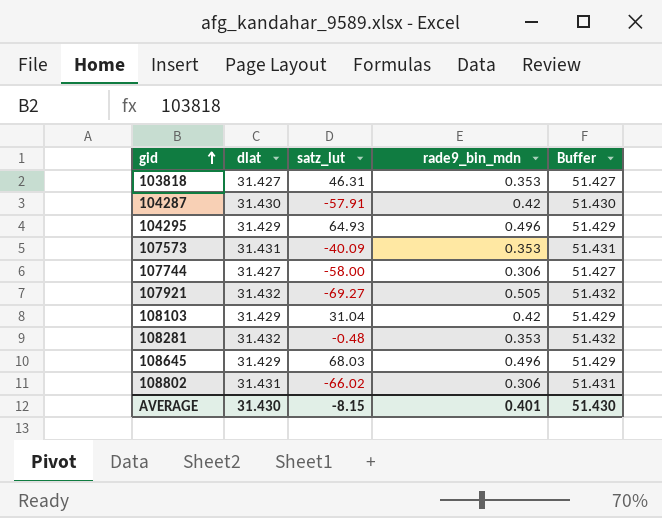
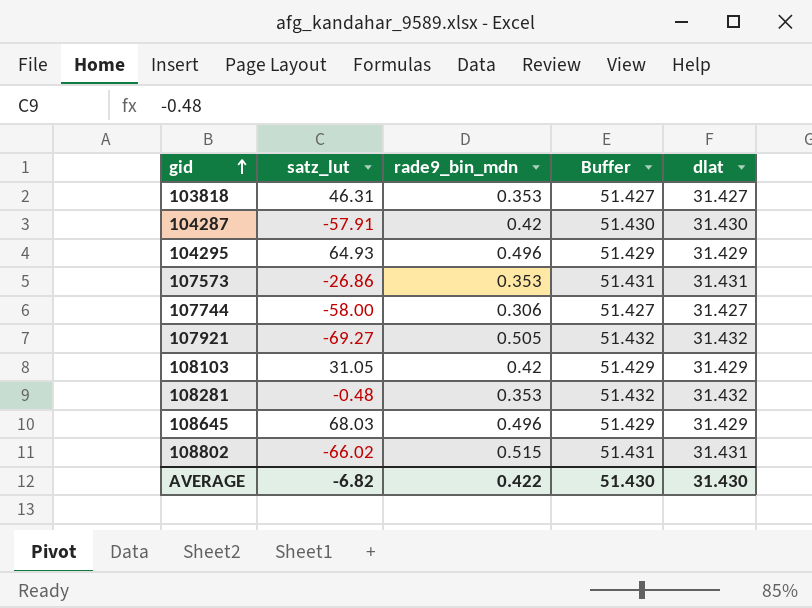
column dlat | position: 2 -> 5
107573 | satz_lut: -40.09 -> -26.86
108103 | satz_lut: 31.04 -> 31.05
108802 | rade9_bin_mdn: 0.306 -> 0.515
AVERAGE | satz_lut: -8.15 -> -6.82
AVERAGE | rade9_bin_mdn: 0.401 -> 0.422

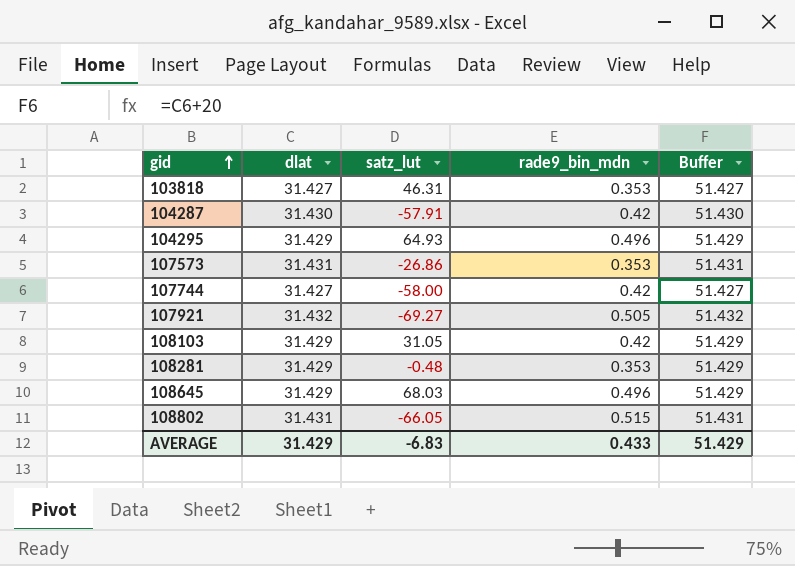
column dlat | position: 5 -> 2
107744 | rade9_bin_mdn: 0.306 -> 0.42
108281 | dlat: 31.432 -> 31.429
108281 | Buffer: 51.432 -> 51.429
108802 | satz_lut: -66.02 -> -66.05
AVERAGE | dlat: 31.430 -> 31.429
AVERAGE | satz_lut: -6.82 -> -6.83
AVERAGE | rade9_bin_mdn: 0.422 -> 0.433
AVERAGE | Buffer: 51.430 -> 51.429

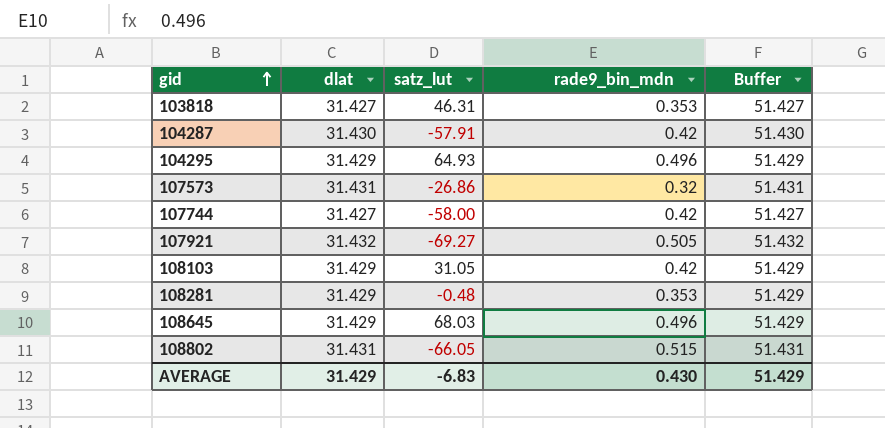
107573 | rade9_bin_mdn: 0.353 -> 0.32
AVERAGE | rade9_bin_mdn: 0.433 -> 0.430

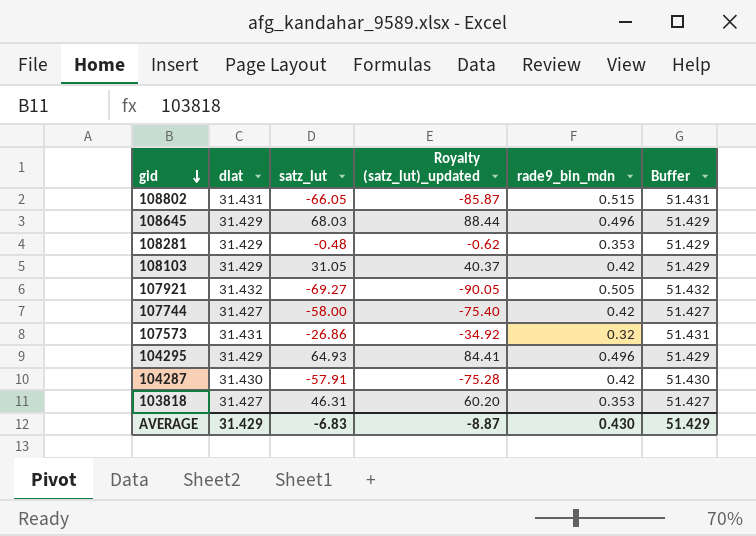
row order: gid ascending -> gid descending
column Royalty (satz_lut)_updated | formula: none -> [satz_lut] * 1.3

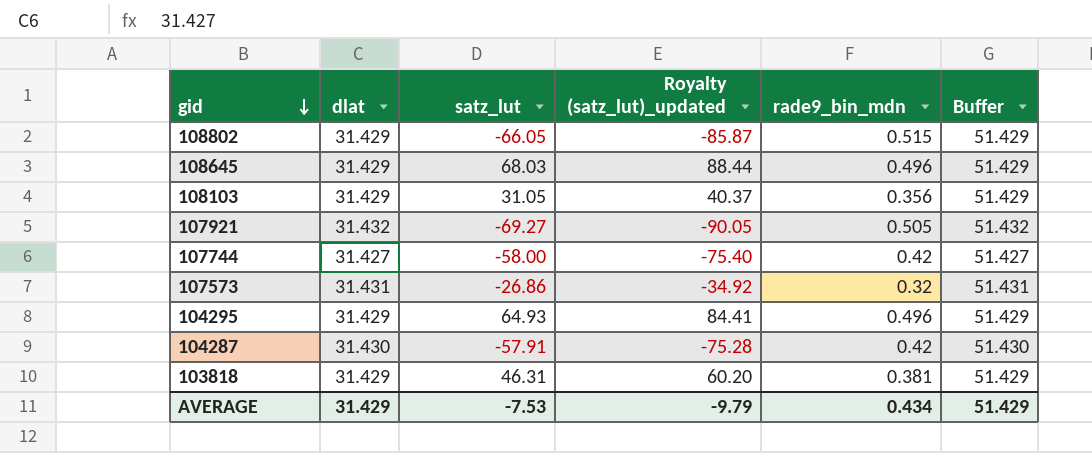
row 108281: 31.429 | -0.48 | -0.62 | 0.353 | 51.429 -> none
108802 | dlat: 31.431 -> 31.429
108802 | Buffer: 51.431 -> 51.429
108103 | rade9_bin_mdn: 0.42 -> 0.356
103818 | dlat: 31.427 -> 31.429
103818 | rade9_bin_mdn: 0.353 -> 0.381
103818 | Buffer: 51.427 -> 51.429
AVERAGE | satz_lut: -6.83 -> -7.53
AVERAGE | Royalty (satz_lut)_updated: -8.87 -> -9.79
AVERAGE | rade9_bin_mdn: 0.430 -> 0.434

